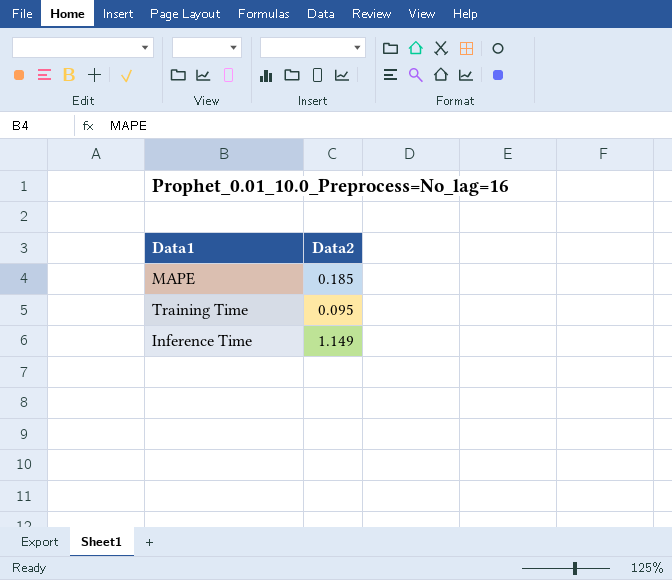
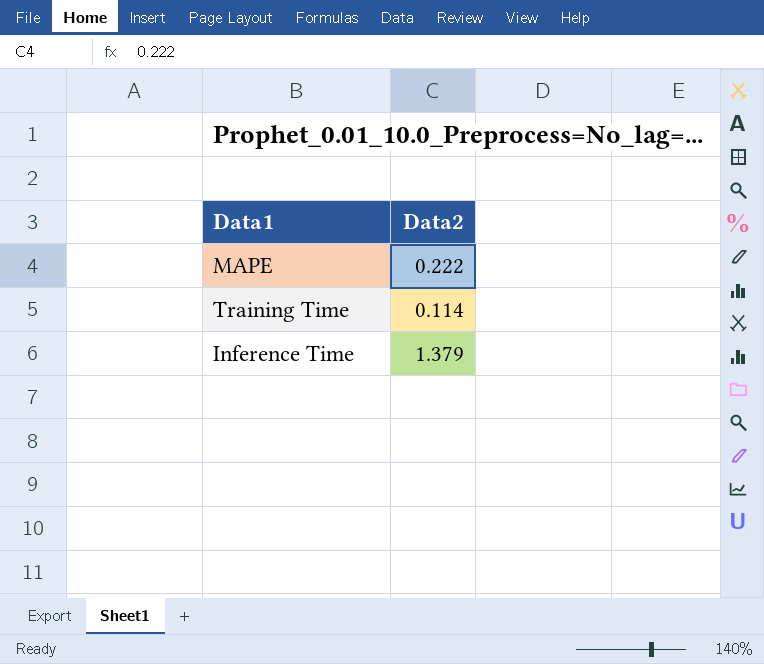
MAPE | Data2: 0.185 -> 0.222
Training Time | Data2: 0.095 -> 0.114
Inference Time | Data2: 1.149 -> 1.379

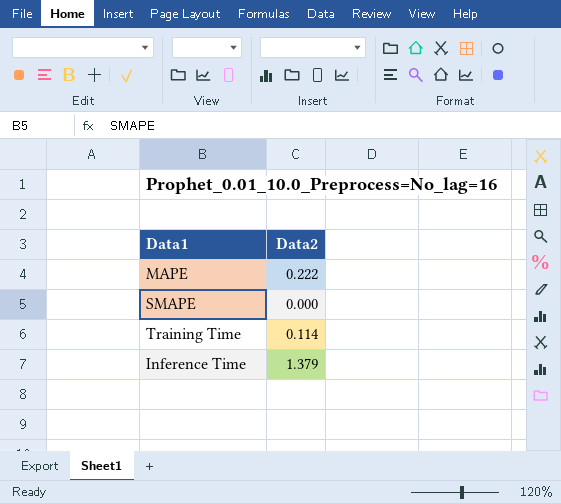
row SMAPE: none -> 0.000

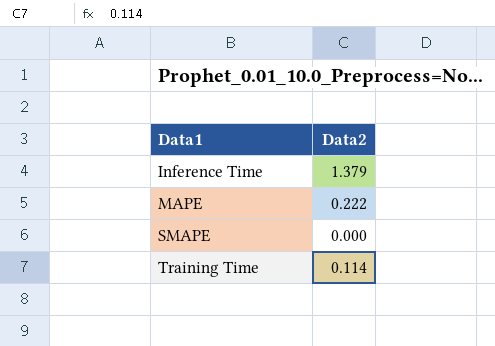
row order: none -> Data1 ascending

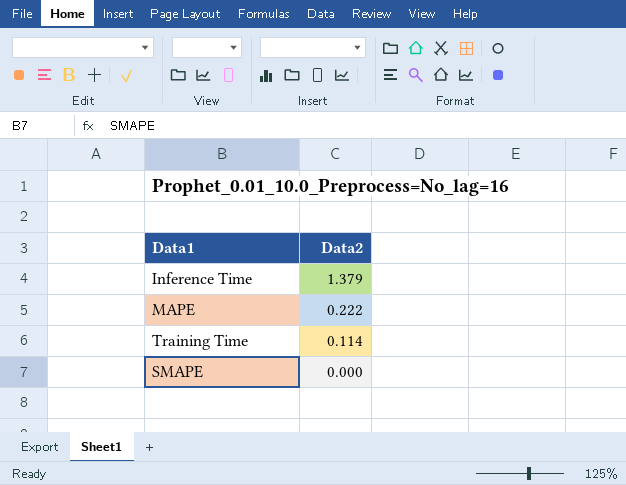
row order: Data1 ascending -> Data2 descending

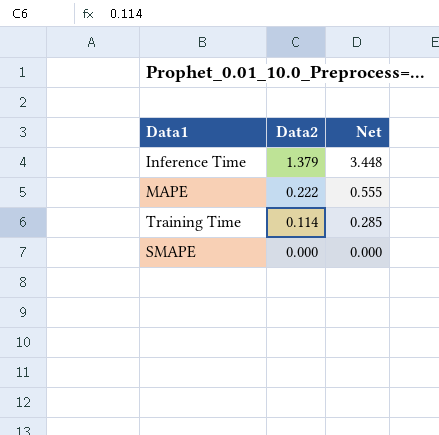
column Net | formula: none -> [Data2] * 2.5

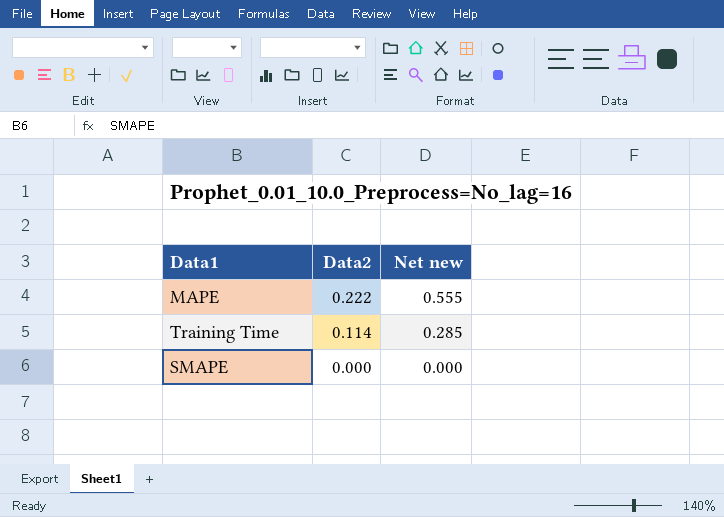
column name: Net -> Net new
row Inference Time: 1.379 | 3.448 -> none

